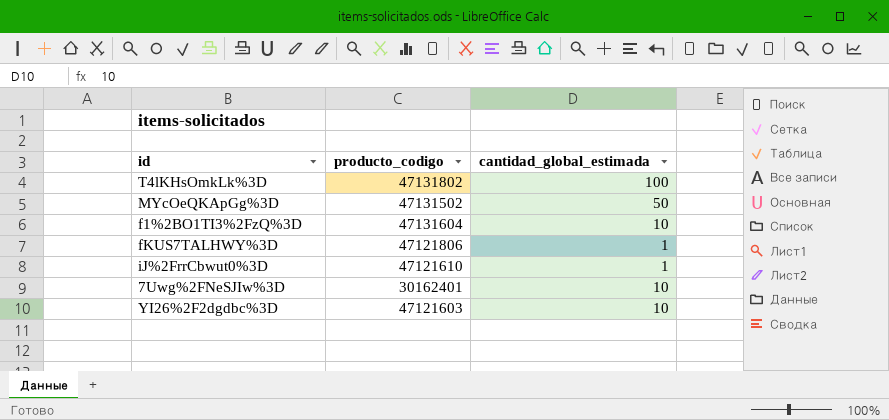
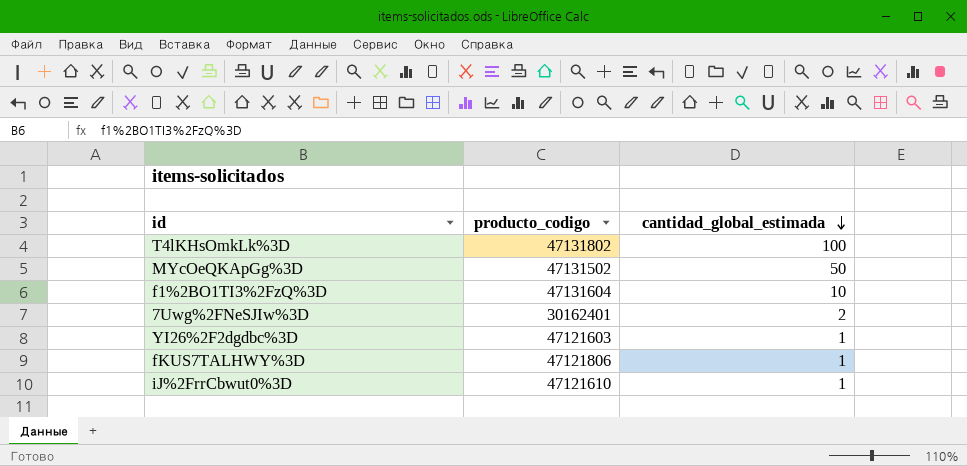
row order: none -> cantidad_global_estimada descending
7Uwg%2FNeSJIw%3D | cantidad_global_estimada: 10 -> 2
YI26%2F2dgdbc%3D | cantidad_global_estimada: 10 -> 1

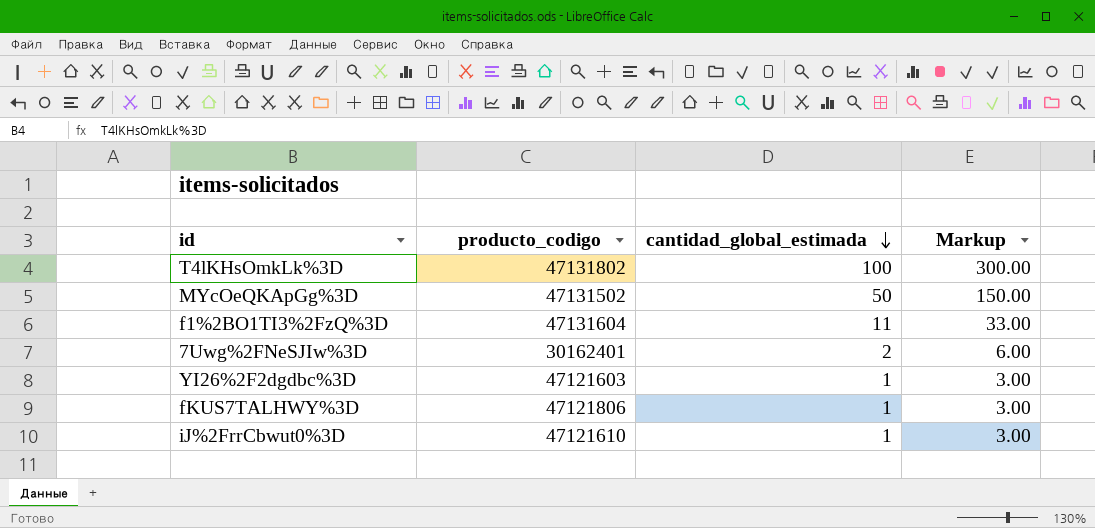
column Markup | formula: none -> [cantidad_global_estimada] * 3
f1%2BO1TI3%2FzQ%3D | cantidad_global_estimada: 10 -> 11

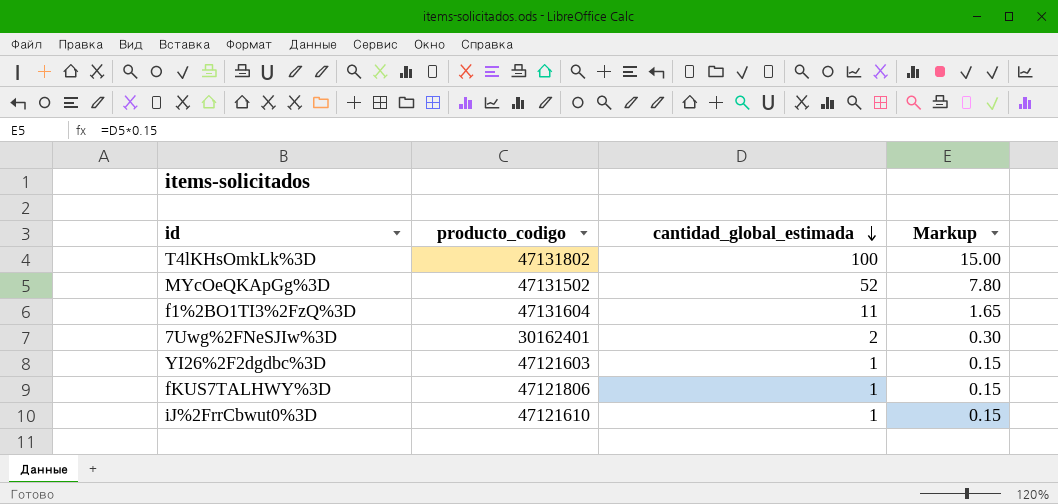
column Markup | formula: [cantidad_global_estimada] * 3 -> [cantidad_global_estimada] * 0.15
MYcOeQKApGg%3D | cantidad_global_estimada: 50 -> 52

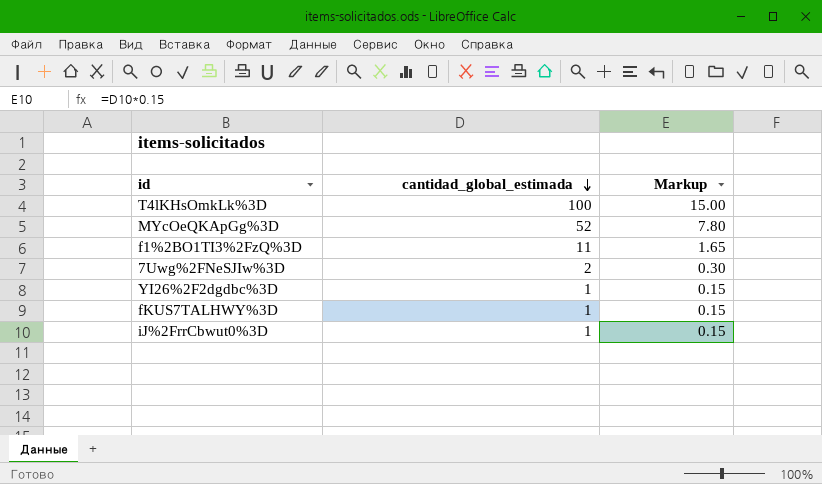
column producto_codigo | position: 2 -> none

